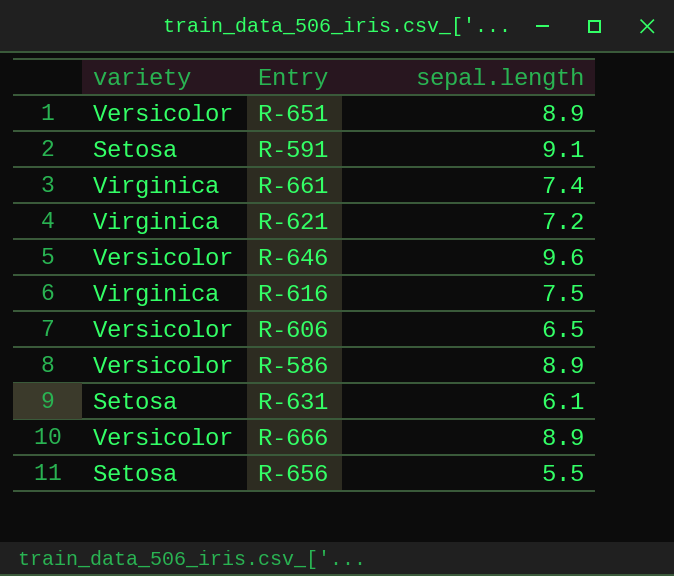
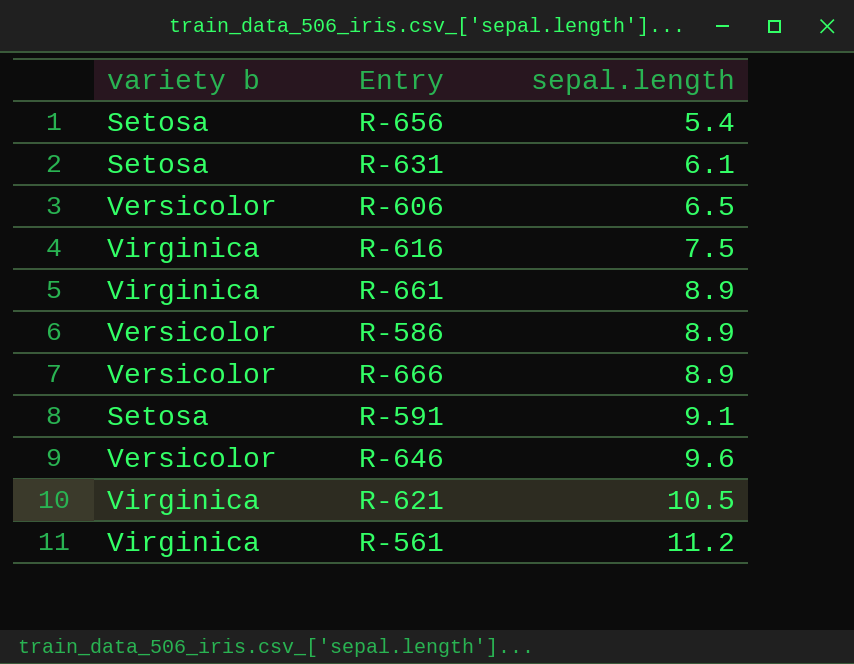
row order: none -> sepal.length ascending
column name: variety -> variety b
row R-651: Versicolor | 8.9 -> none
R-656 | sepal.length: 5.5 -> 5.4
R-661 | sepal.length: 7.4 -> 8.9
R-621 | sepal.length: 7.2 -> 10.5
row R-561: none -> Virginica | 11.2

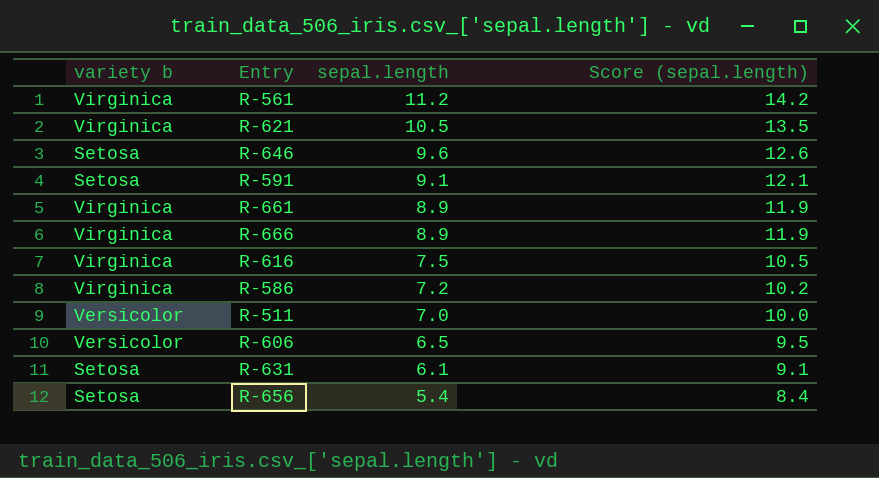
row order: sepal.length ascending -> sepal.length descending
column Score (sepal.length) | formula: none -> [sepal.length] + 3
R-646 | variety b: Versicolor -> Setosa
R-666 | variety b: Versicolor -> Virginica
R-586 | variety b: Versicolor -> Virginica
R-586 | sepal.length: 8.9 -> 7.2
row R-511: none -> Versicolor | 7.0 | 10.0

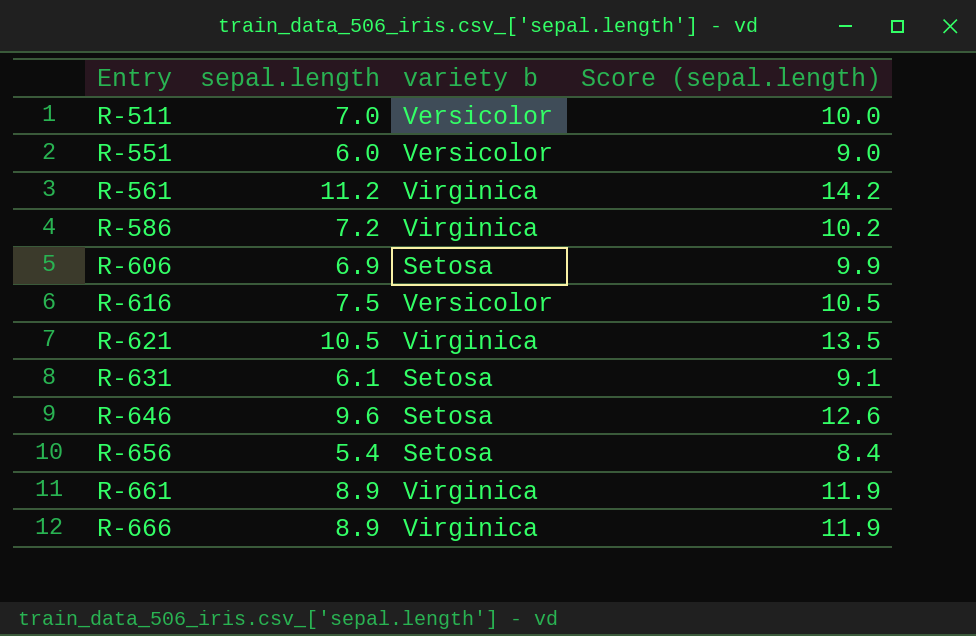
row order: sepal.length descending -> Entry ascending
column variety b | position: 1 -> 3
row R-591: Setosa | 9.1 | 12.1 -> none
row R-551: none -> 6.0 | Versicolor | 9.0
R-606 | sepal.length: 6.5 -> 6.9
R-606 | variety b: Versicolor -> Setosa
R-606 | Score (sepal.length): 9.5 -> 9.9
R-616 | variety b: Virginica -> Versicolor

